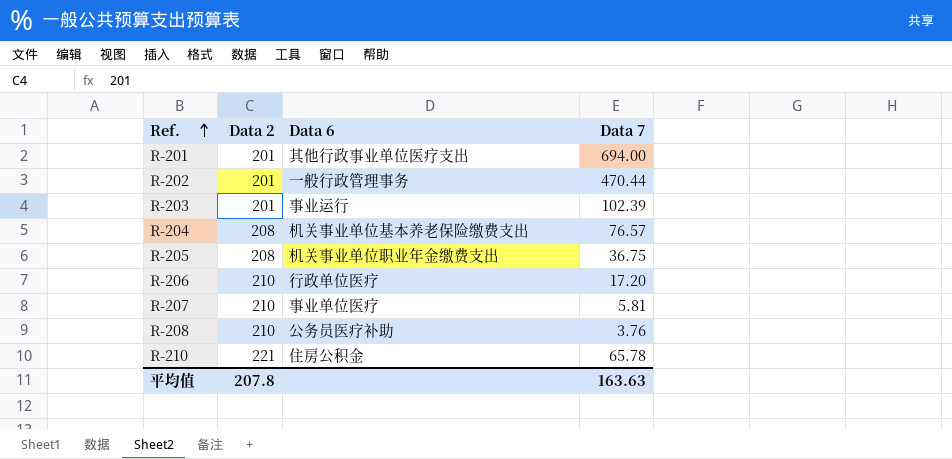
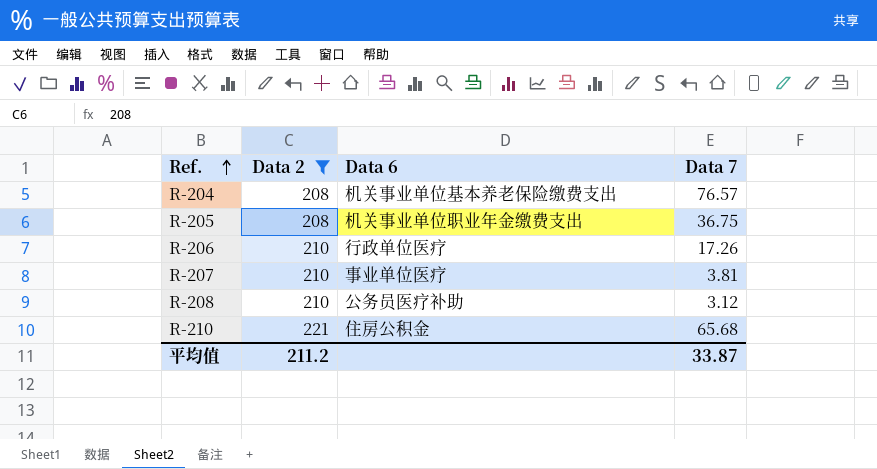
filter: none -> Data 2 != 201
R-206 | Data 7: 17.20 -> 17.26
R-207 | Data 7: 5.81 -> 3.81
R-208 | Data 7: 3.76 -> 3.12
R-210 | Data 7: 65.78 -> 65.68
平均值 | Data 2: 207.8 -> 211.2
平均值 | Data 7: 163.63 -> 33.87

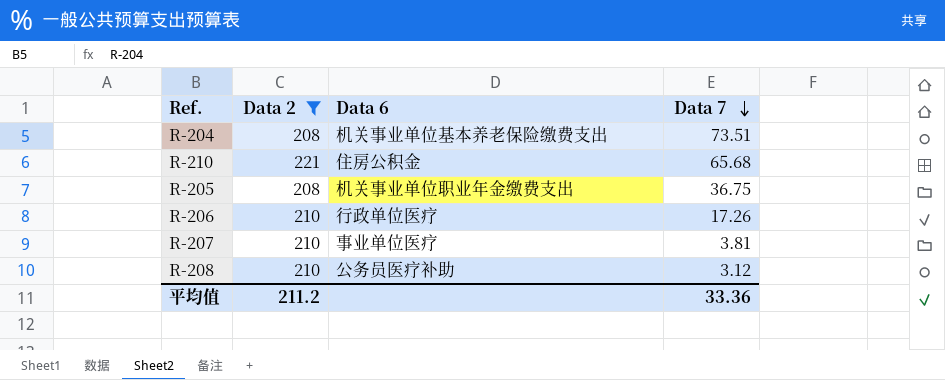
row order: Ref. ascending -> Data 7 descending
R-204 | Data 7: 76.57 -> 73.51
平均值 | Data 7: 33.87 -> 33.36

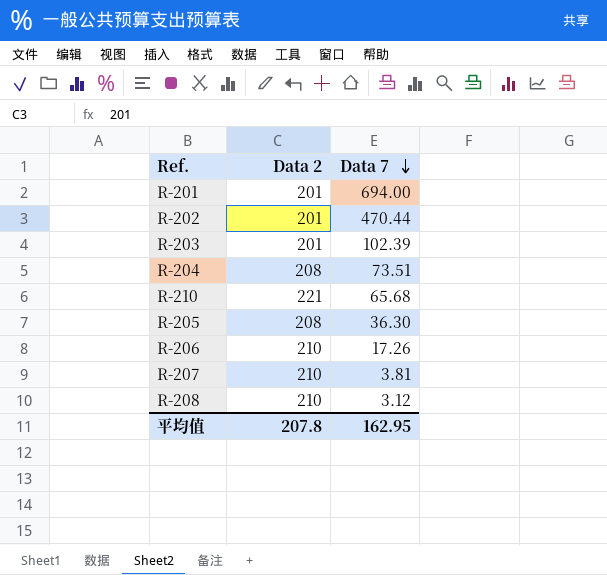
filter: Data 2 != 201 -> none
column Data 6 | position: 3 -> none
R-205 | Data 7: 36.75 -> 36.30
平均值 | Data 2: 211.2 -> 207.8
平均值 | Data 7: 33.36 -> 162.95

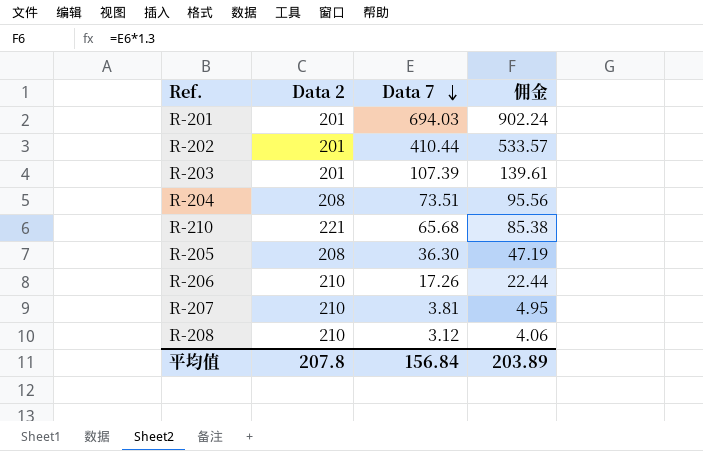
column 佣金 | formula: none -> [Data 7] * 1.3
R-201 | Data 7: 694.00 -> 694.03
R-202 | Data 7: 470.44 -> 410.44
R-203 | Data 7: 102.39 -> 107.39
平均值 | Data 7: 162.95 -> 156.84

